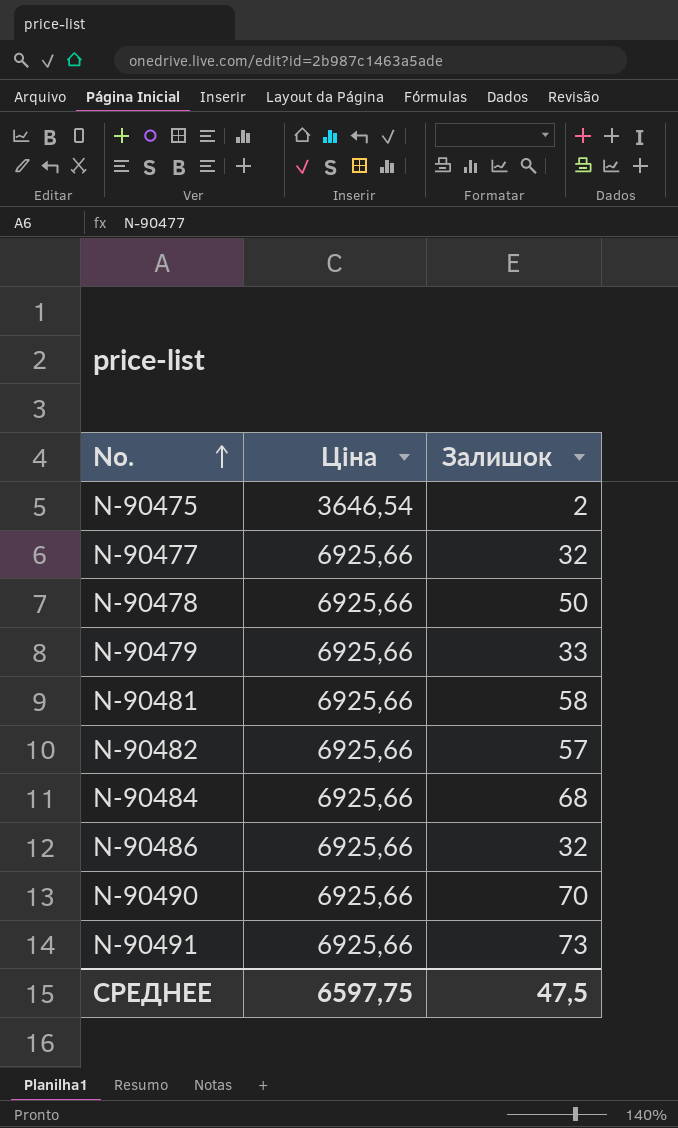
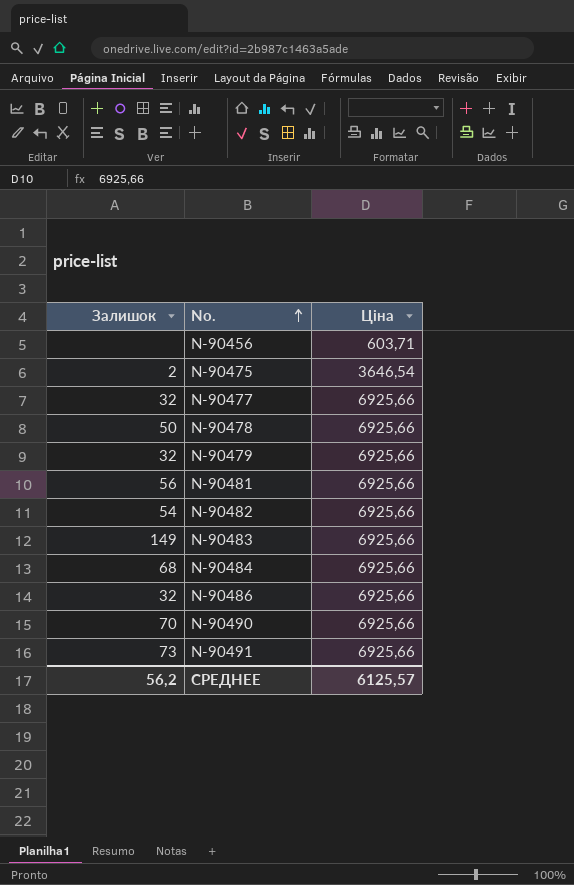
column Залишок | position: 3 -> 1
row N-90456: none -> none | 603,71
N-90479 | Залишок: 33 -> 32
N-90481 | Залишок: 58 -> 56
N-90482 | Залишок: 57 -> 54
row N-90483: none -> 149 | 6925,66
СРЕДНЕЕ | Залишок: 47,5 -> 56,2
СРЕДНЕЕ | Ціна: 6597,75 -> 6125,57

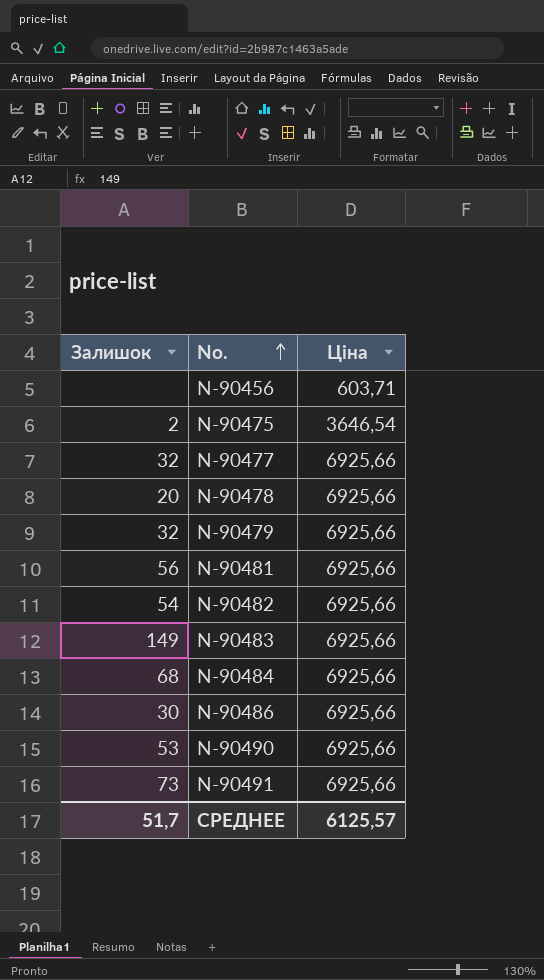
N-90478 | Залишок: 50 -> 20
N-90486 | Залишок: 32 -> 30
N-90490 | Залишок: 70 -> 53
СРЕДНЕЕ | Залишок: 56,2 -> 51,7

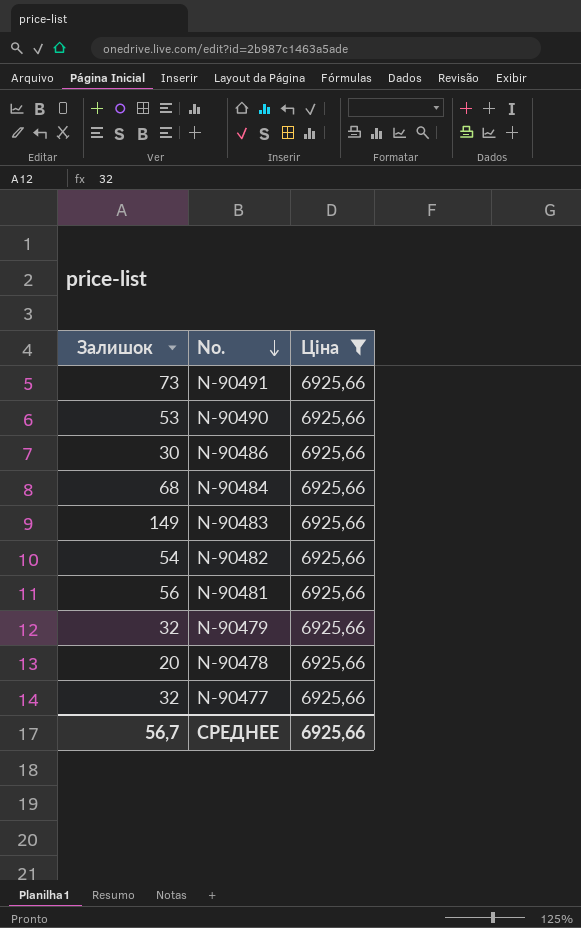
filter: none -> Ціна = 6925,66
row order: No. ascending -> No. descending
СРЕДНЕЕ | Залишок: 51,7 -> 56,7
СРЕДНЕЕ | Ціна: 6125,57 -> 6925,66

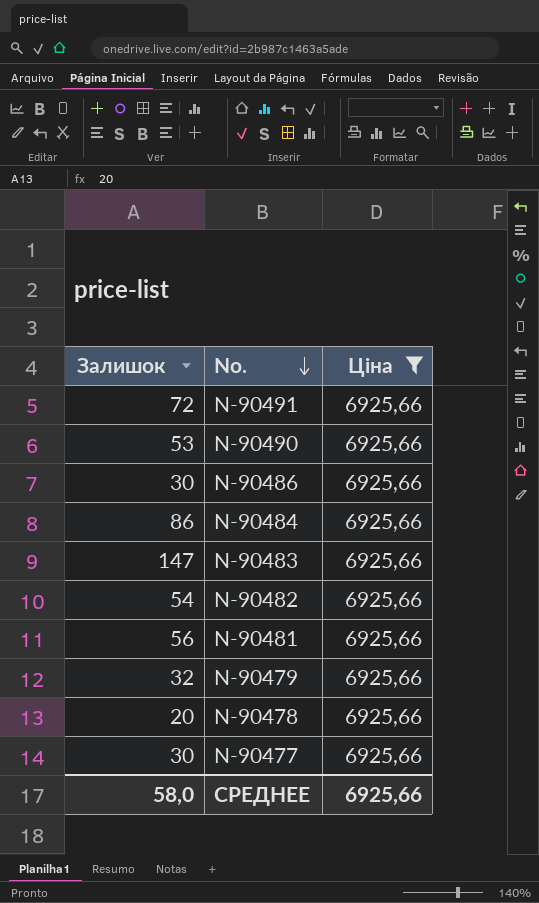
N-90491 | Залишок: 73 -> 72
N-90484 | Залишок: 68 -> 86
N-90483 | Залишок: 149 -> 147
N-90477 | Залишок: 32 -> 30
СРЕДНЕЕ | Залишок: 56,7 -> 58,0

